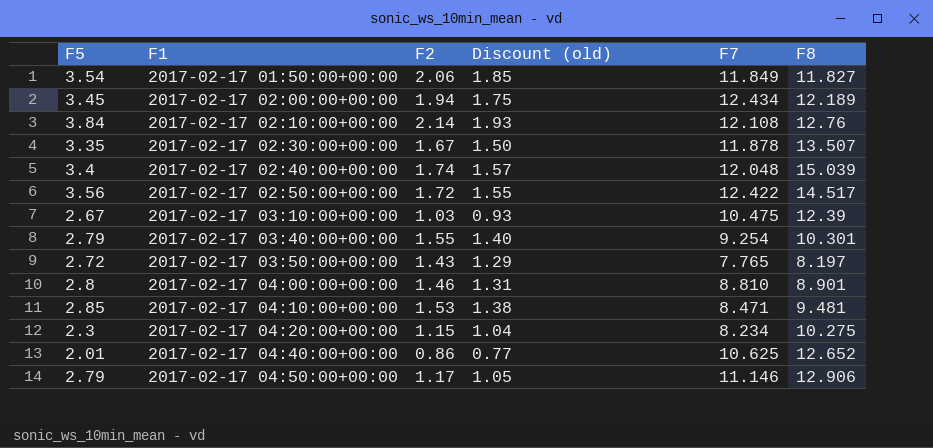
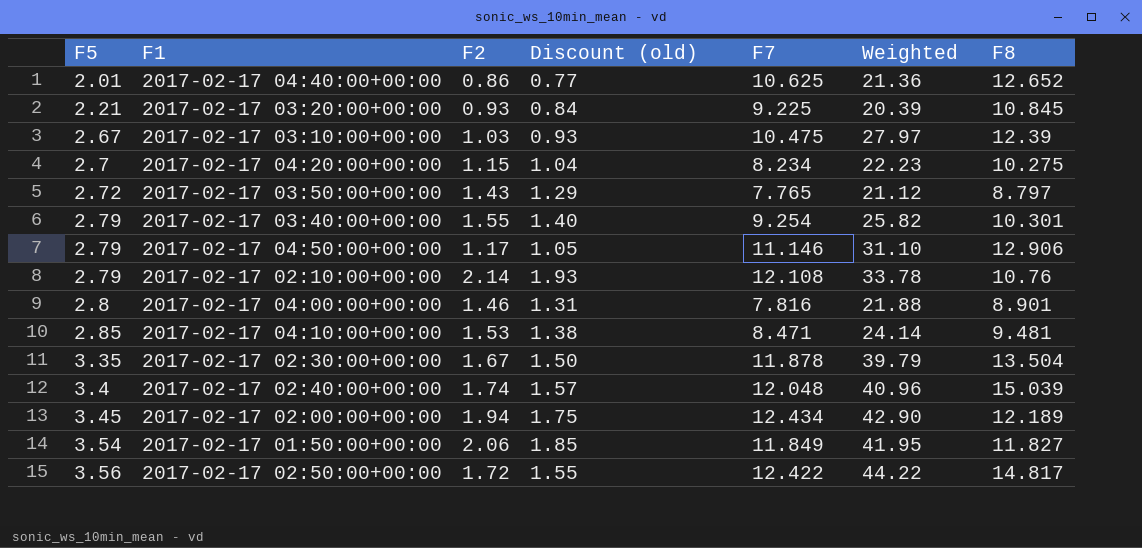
row order: F1 ascending -> F5 ascending
column Weighted | formula: none -> [F5] * [F7]
row 2017-02-17 03:20:00+00:00: none -> 2.21 | 0.93 | 0.84 | 9.225 | 20.39 | 10.845
2017-02-17 04:20:00+00:00 | F5: 2.3 -> 2.7
2017-02-17 03:50:00+00:00 | F8: 8.197 -> 8.797
2017-02-17 02:10:00+00:00 | F5: 3.84 -> 2.79
2017-02-17 02:10:00+00:00 | F8: 12.76 -> 10.76
2017-02-17 04:00:00+00:00 | F7: 8.810 -> 7.816
2017-02-17 02:30:00+00:00 | F8: 13.507 -> 13.504
2017-02-17 02:50:00+00:00 | F8: 14.517 -> 14.817

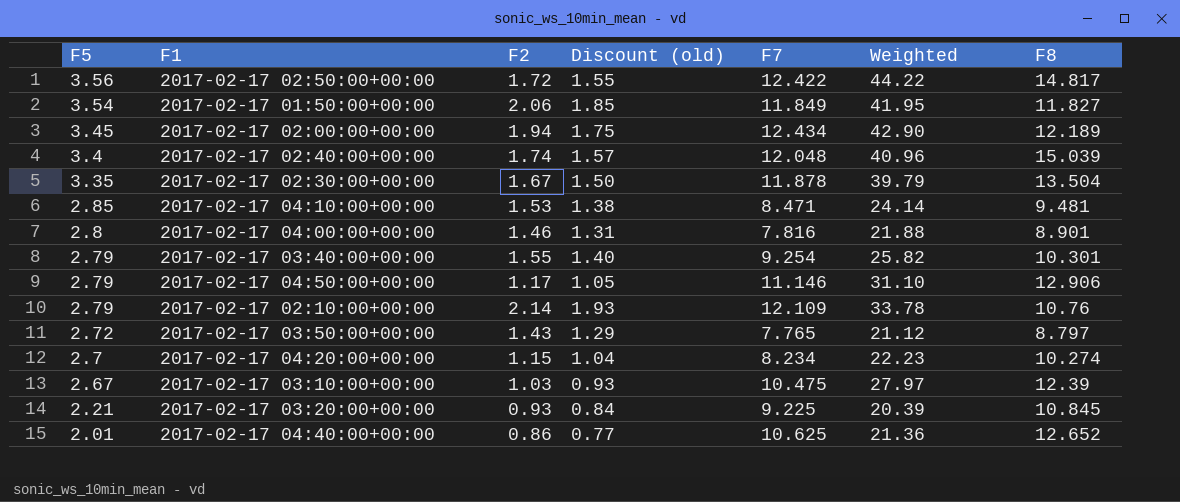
row order: F5 ascending -> F5 descending
2017-02-17 02:10:00+00:00 | F7: 12.108 -> 12.109
2017-02-17 04:20:00+00:00 | F8: 10.275 -> 10.274

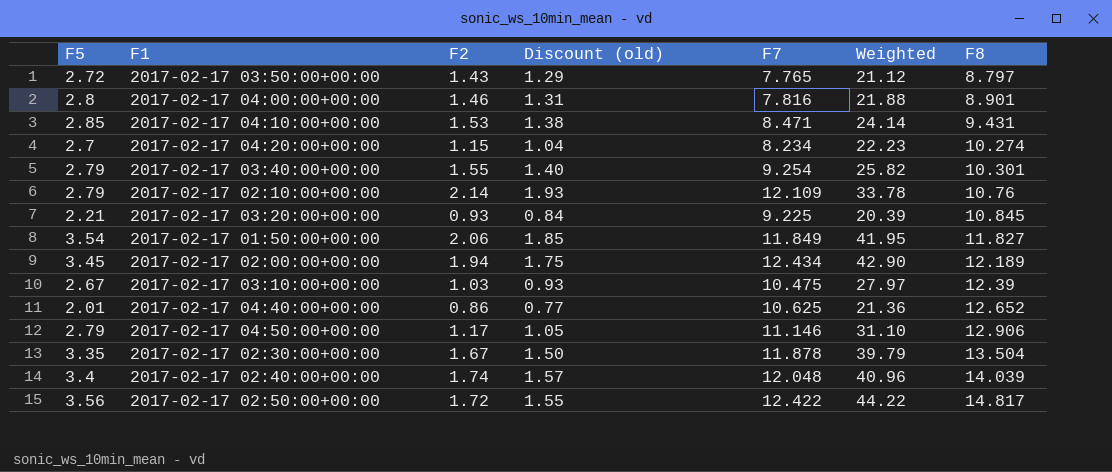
row order: F5 descending -> F8 ascending
2017-02-17 04:10:00+00:00 | F8: 9.481 -> 9.431
2017-02-17 02:40:00+00:00 | F8: 15.039 -> 14.039

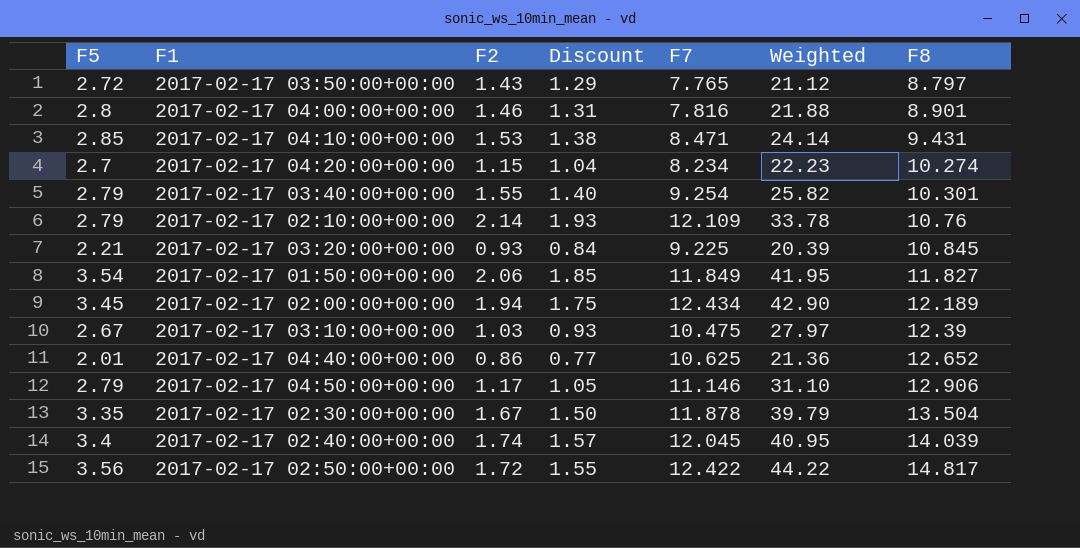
column name: Discount (old) -> Discount
2017-02-17 02:40:00+00:00 | F7: 12.048 -> 12.045
2017-02-17 02:40:00+00:00 | Weighted: 40.96 -> 40.95

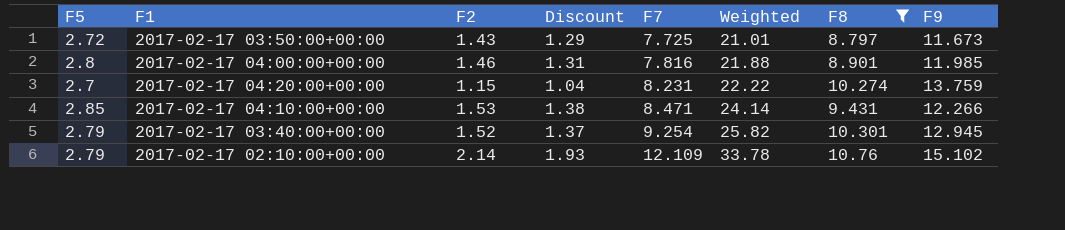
filter: none -> F8 <= 10.76
row order: F8 ascending -> F7 ascending
column F9 | position: none -> 8
2017-02-17 03:50:00+00:00 | F7: 7.765 -> 7.725
2017-02-17 03:50:00+00:00 | Weighted: 21.12 -> 21.01
2017-02-17 04:20:00+00:00 | F7: 8.234 -> 8.231
2017-02-17 04:20:00+00:00 | Weighted: 22.23 -> 22.22
2017-02-17 03:40:00+00:00 | F2: 1.55 -> 1.52
2017-02-17 03:40:00+00:00 | Discount: 1.40 -> 1.37

